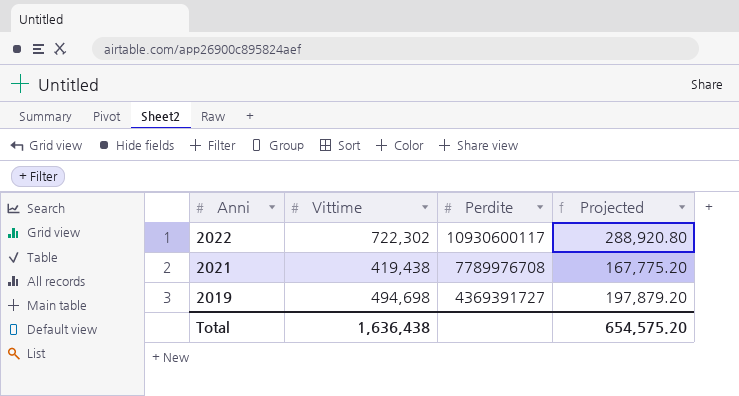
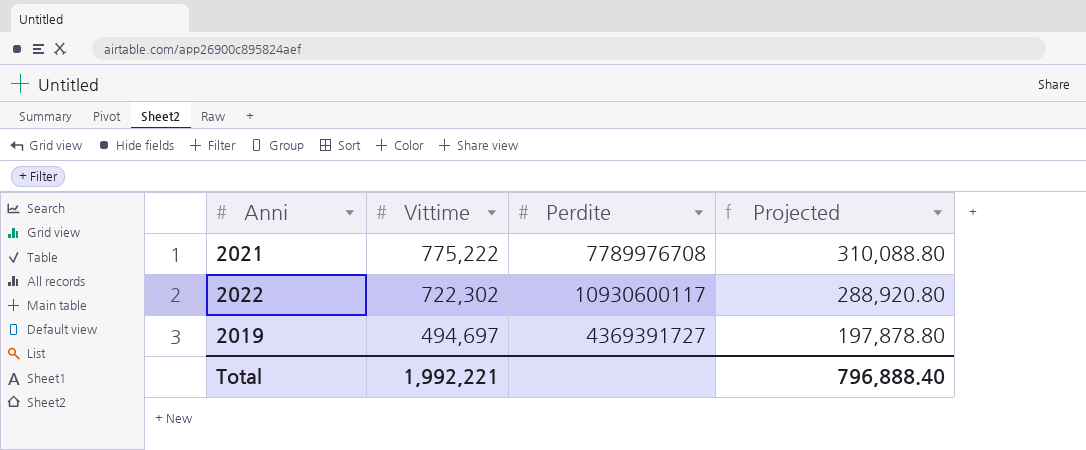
row order: Anni descending -> Vittime descending
2021 | Vittime: 419,438 -> 775,222
2021 | Projected: 167,775.20 -> 310,088.80
2019 | Vittime: 494,698 -> 494,697
2019 | Projected: 197,879.20 -> 197,878.80
Total | Vittime: 1,636,438 -> 1,992,221
Total | Projected: 654,575.20 -> 796,888.40

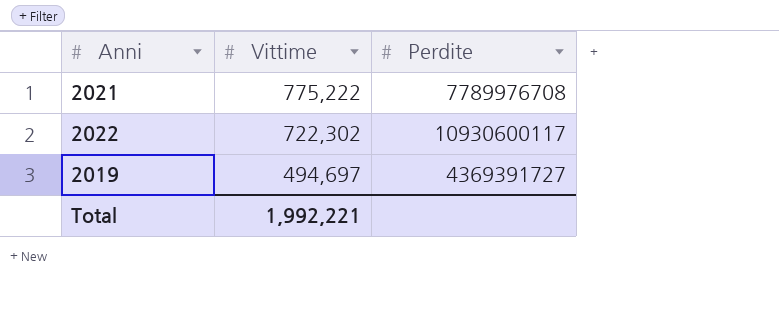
column Projected | formula: [Vittime] * 0.4 -> none

